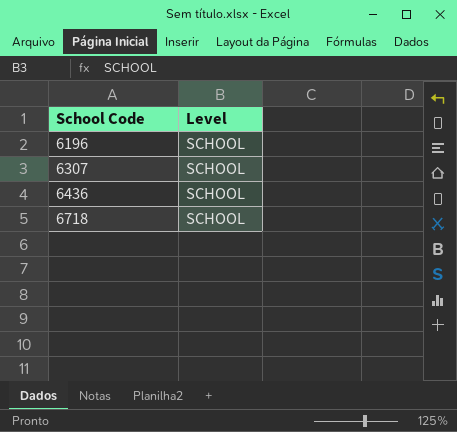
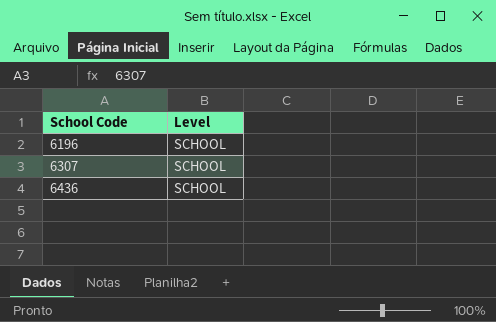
row 6718: SCHOOL -> none

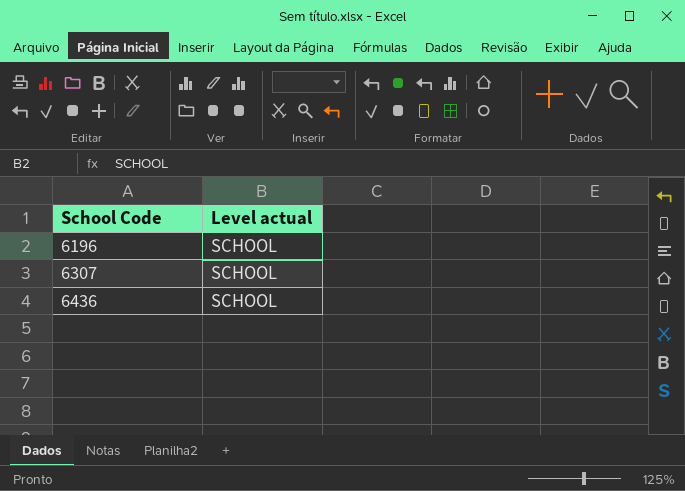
column name: Level -> Level actual

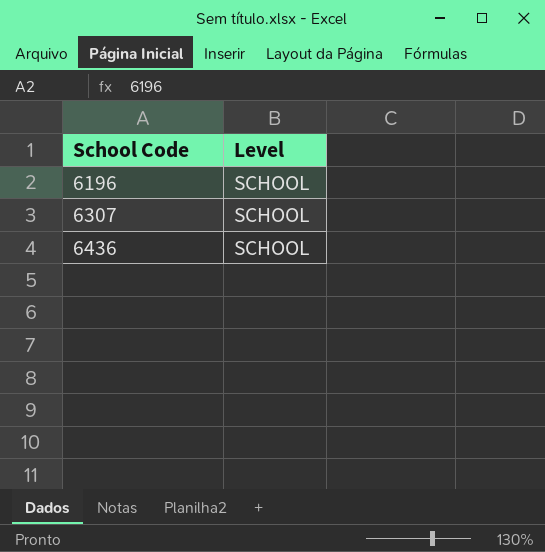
column name: Level actual -> Level

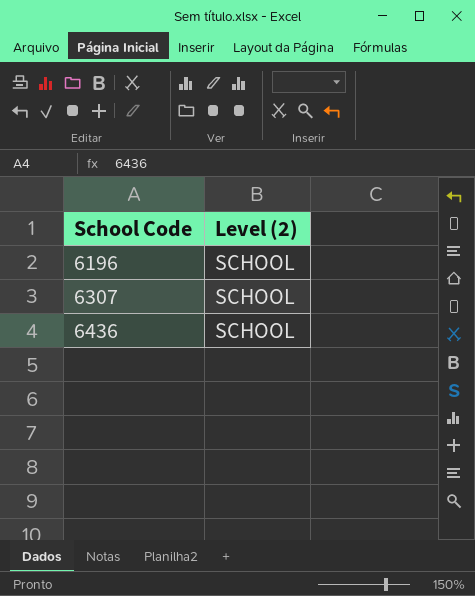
column name: Level -> Level (2)

